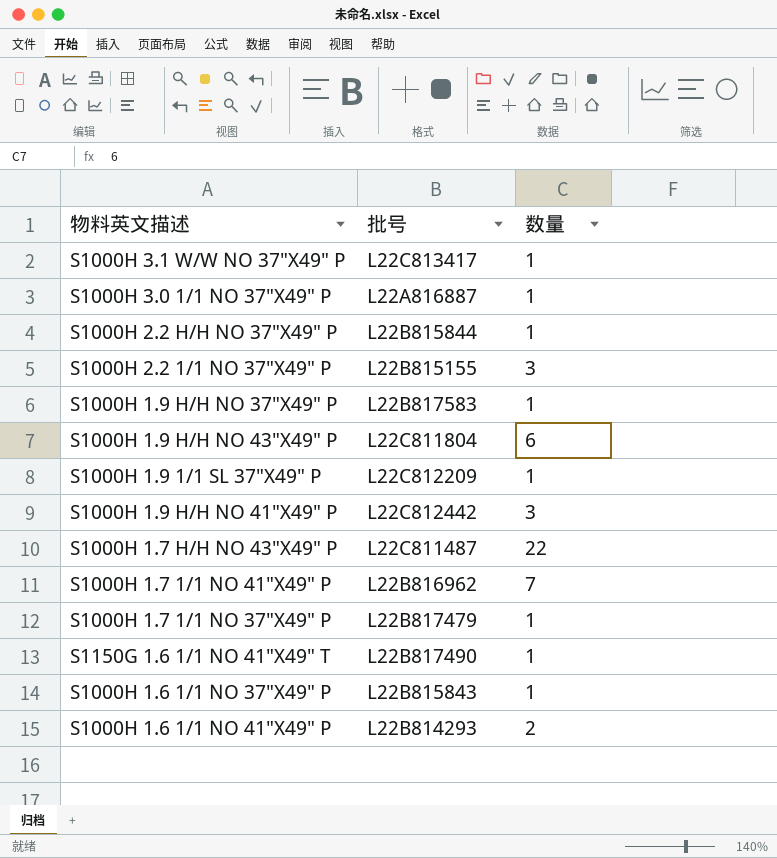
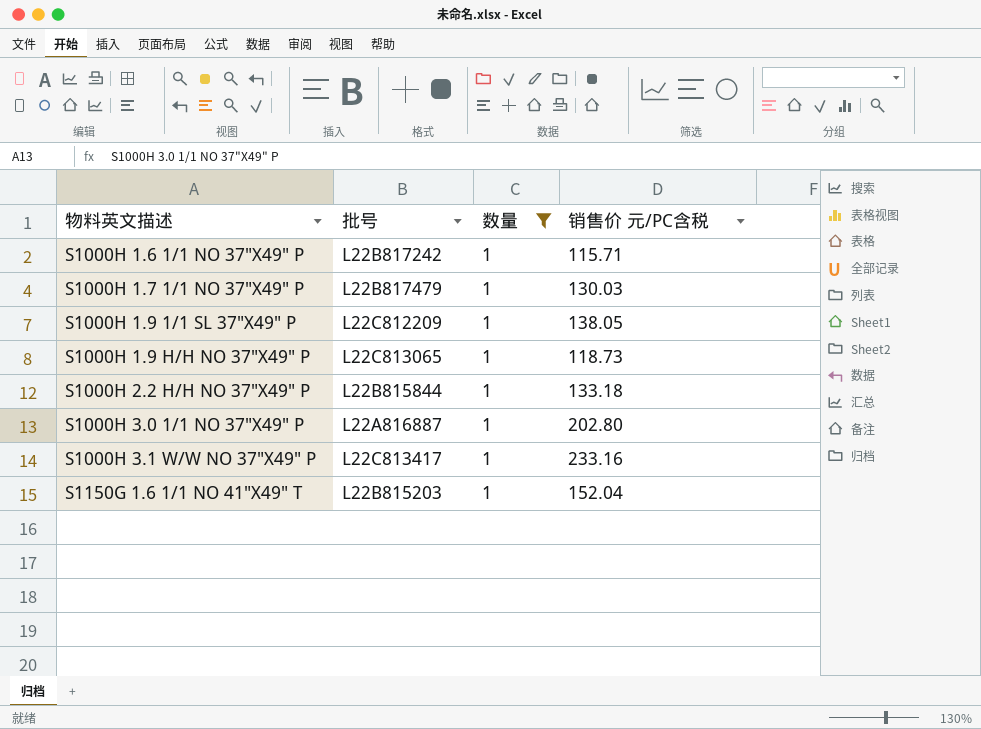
filter: none -> 数量 = 1
row order: none -> 物料英文描述 ascending
column 销售价 元/PC含税 | position: none -> 4
S1000H 1.6 1/1 NO 37"X49" P | 批号: L22B815843 -> L22B817242
S1000H 1.9 H/H NO 37"X49" P | 批号: L22B817583 -> L22C813065
S1150G 1.6 1/1 NO 41"X49" T | 批号: L22B817490 -> L22B815203

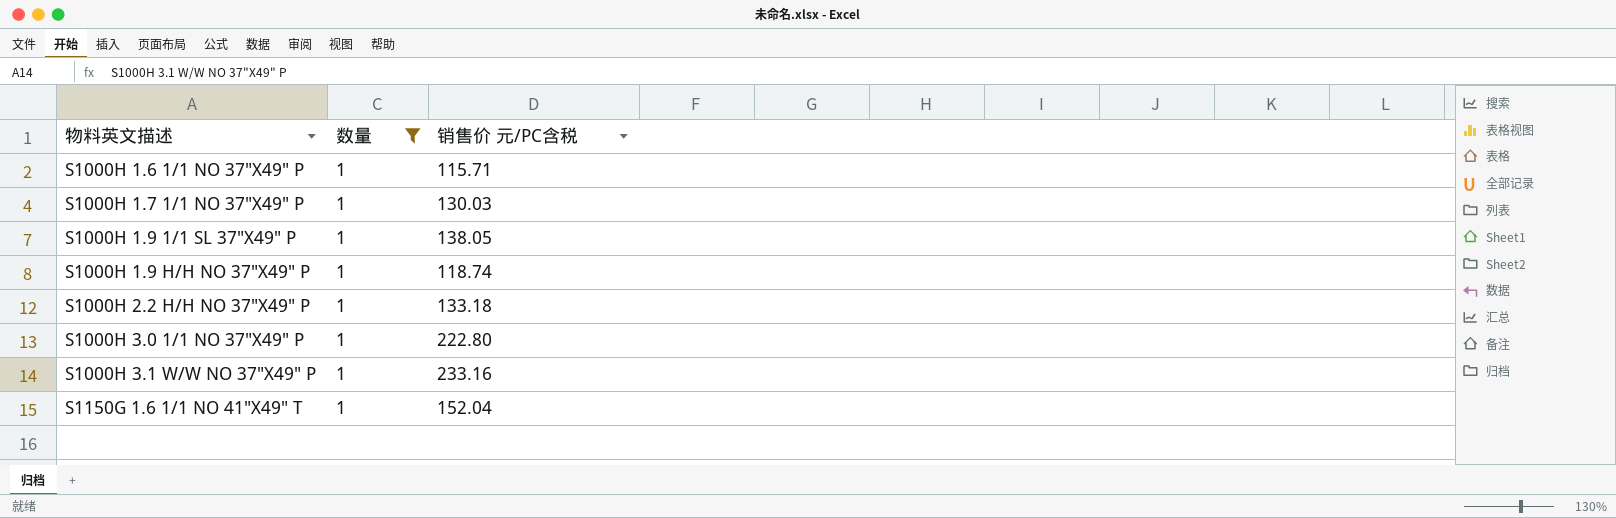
column 批号 | position: 2 -> none
S1000H 1.9 H/H NO 37"X49" P | 销售价 元/PC含税: 118.73 -> 118.74
S1000H 3.0 1/1 NO 37"X49" P | 销售价 元/PC含税: 202.80 -> 222.80

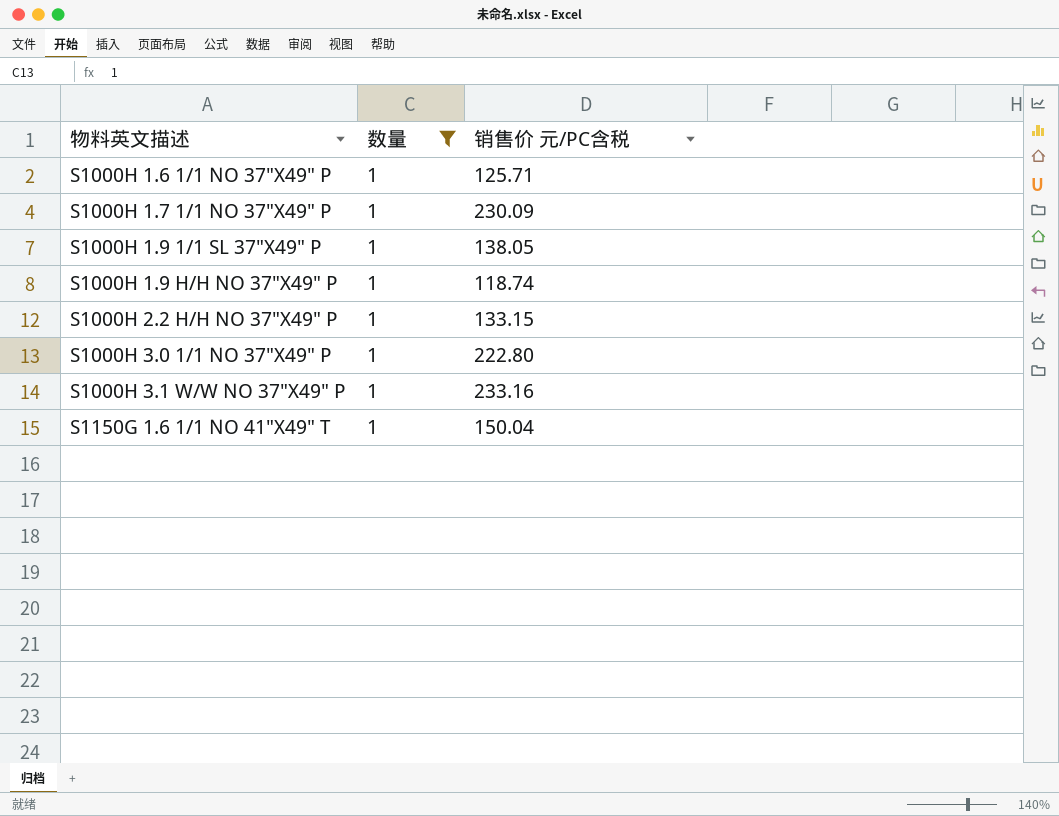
S1000H 1.6 1/1 NO 37"X49" P | 销售价 元/PC含税: 115.71 -> 125.71
S1000H 1.7 1/1 NO 37"X49" P | 销售价 元/PC含税: 130.03 -> 230.09
S1000H 2.2 H/H NO 37"X49" P | 销售价 元/PC含税: 133.18 -> 133.15
S1150G 1.6 1/1 NO 41"X49" T | 销售价 元/PC含税: 152.04 -> 150.04

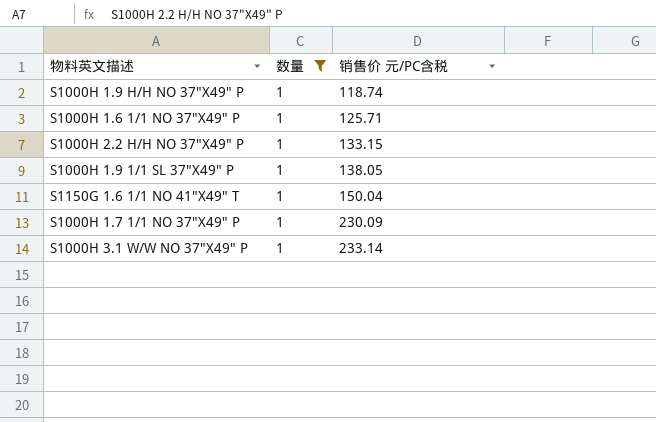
row order: 物料英文描述 ascending -> 销售价 元/PC含税 ascending
row S1000H 3.0 1/1 NO 37"X49" P: 1 | 222.80 -> none
S1000H 3.1 W/W NO 37"X49" P | 销售价 元/PC含税: 233.16 -> 233.14

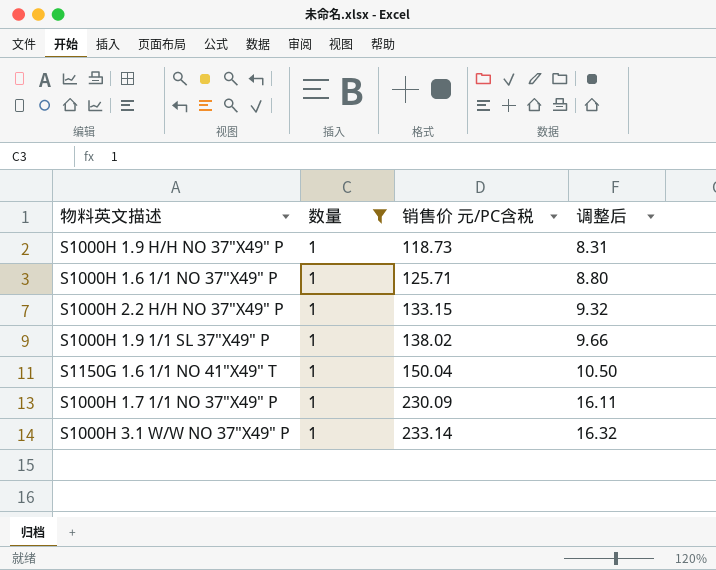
column 调整后 | formula: none -> [销售价 元/PC含税] * 0.07
S1000H 1.9 H/H NO 37"X49" P | 销售价 元/PC含税: 118.74 -> 118.73
S1000H 1.9 1/1 SL 37"X49" P | 销售价 元/PC含税: 138.05 -> 138.02

